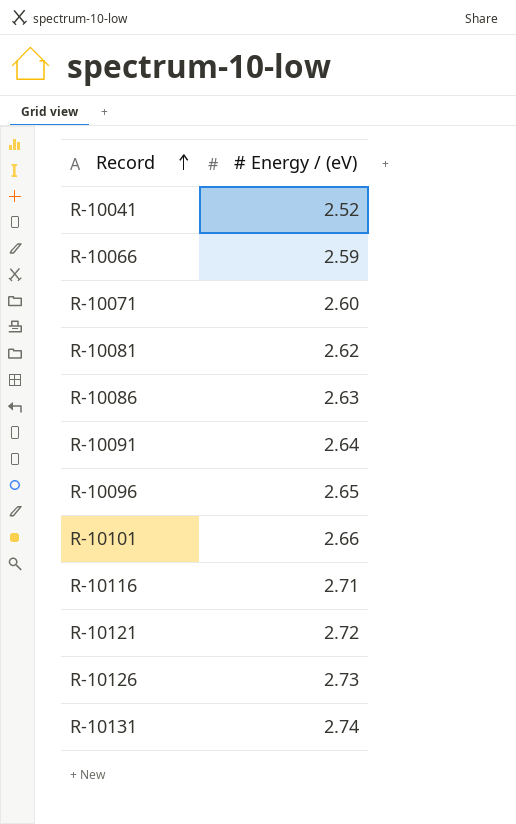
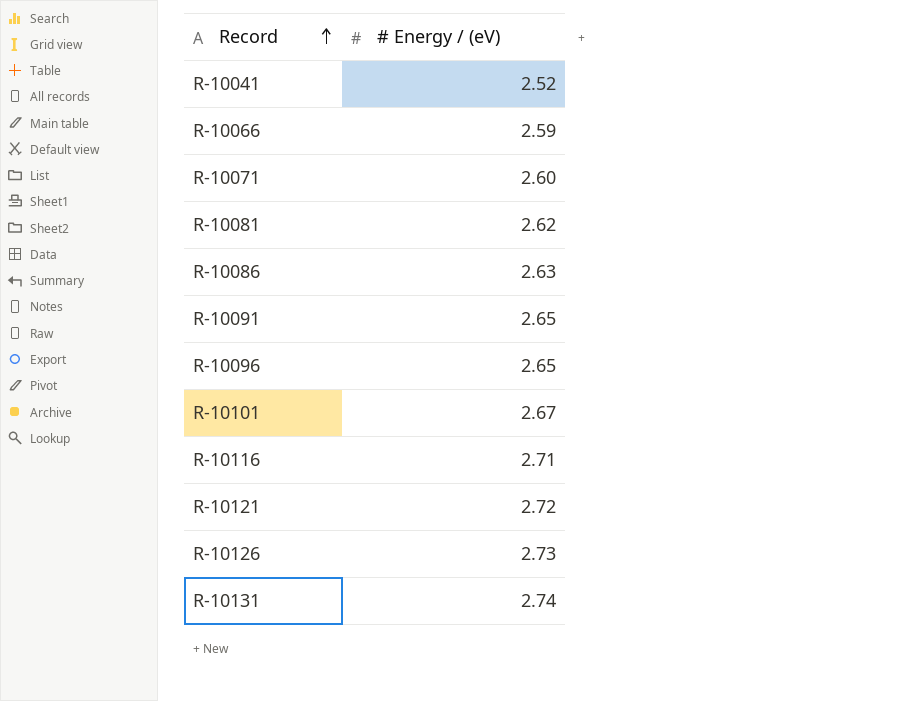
R-10091 | # Energy / (eV): 2.64 -> 2.65
R-10101 | # Energy / (eV): 2.66 -> 2.67

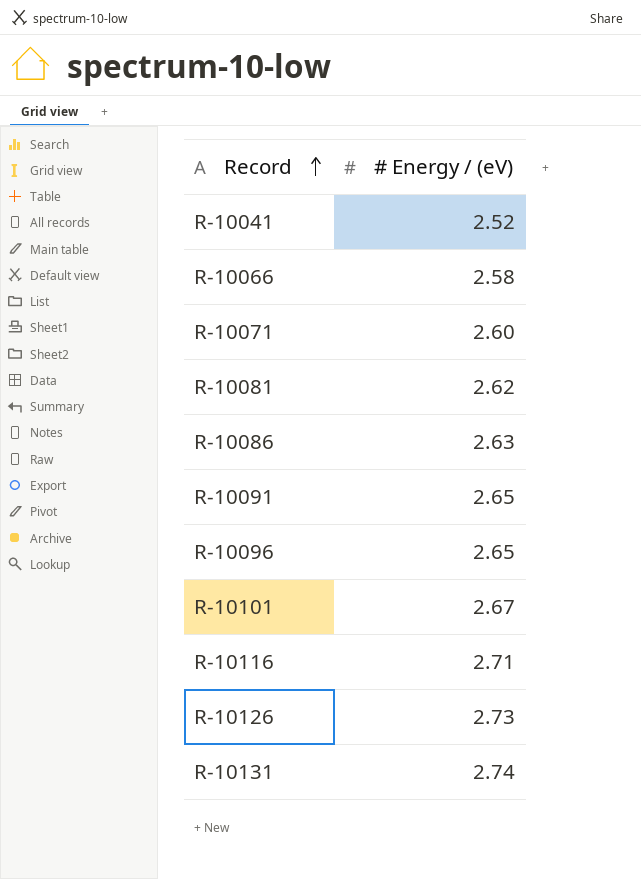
row R-10121: 2.72 -> none
R-10066 | # Energy / (eV): 2.59 -> 2.58

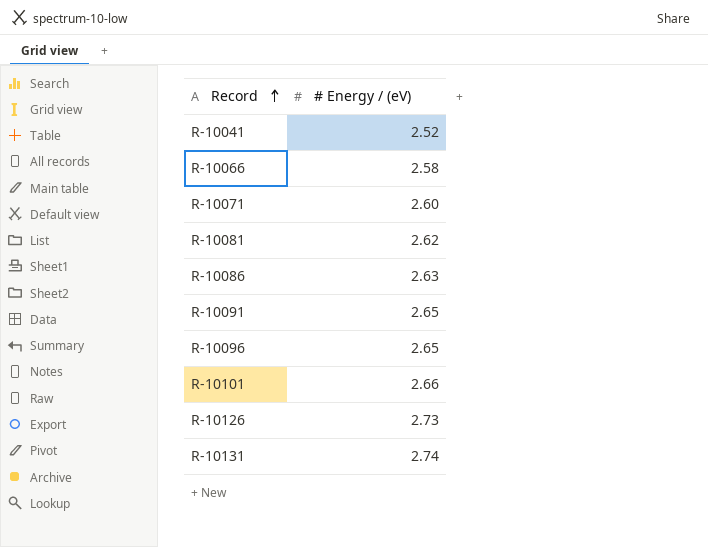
row R-10116: 2.71 -> none
R-10101 | # Energy / (eV): 2.67 -> 2.66

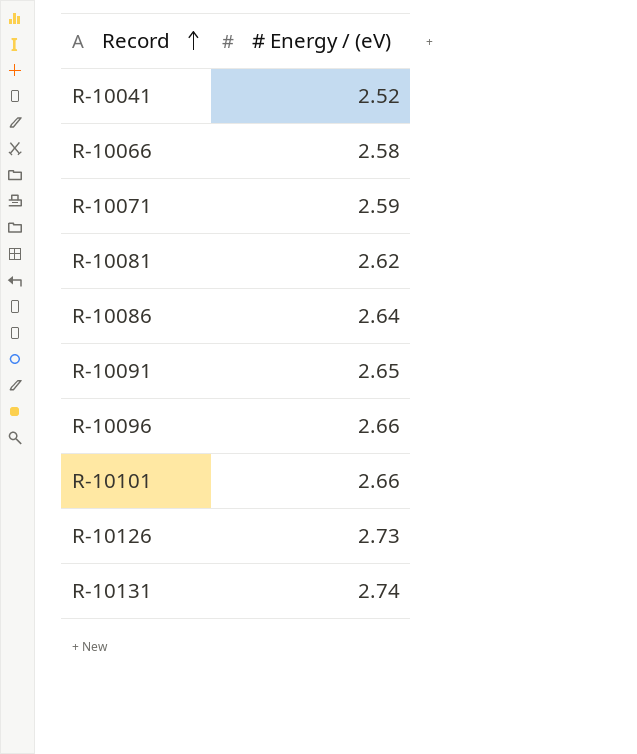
R-10071 | # Energy / (eV): 2.60 -> 2.59
R-10086 | # Energy / (eV): 2.63 -> 2.64
R-10096 | # Energy / (eV): 2.65 -> 2.66

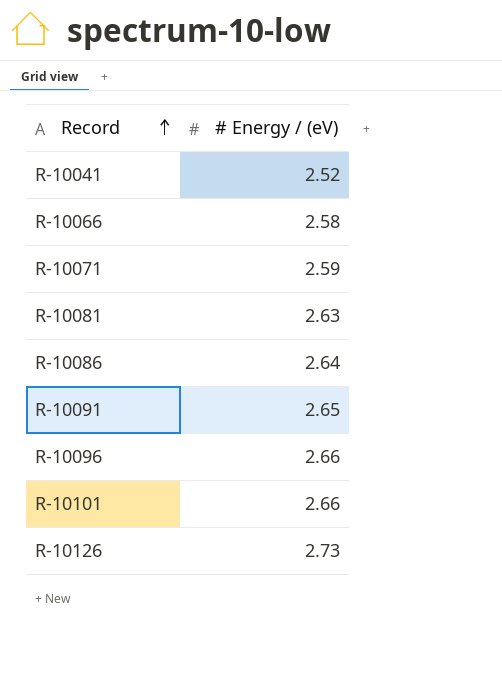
row R-10131: 2.74 -> none
R-10081 | # Energy / (eV): 2.62 -> 2.63

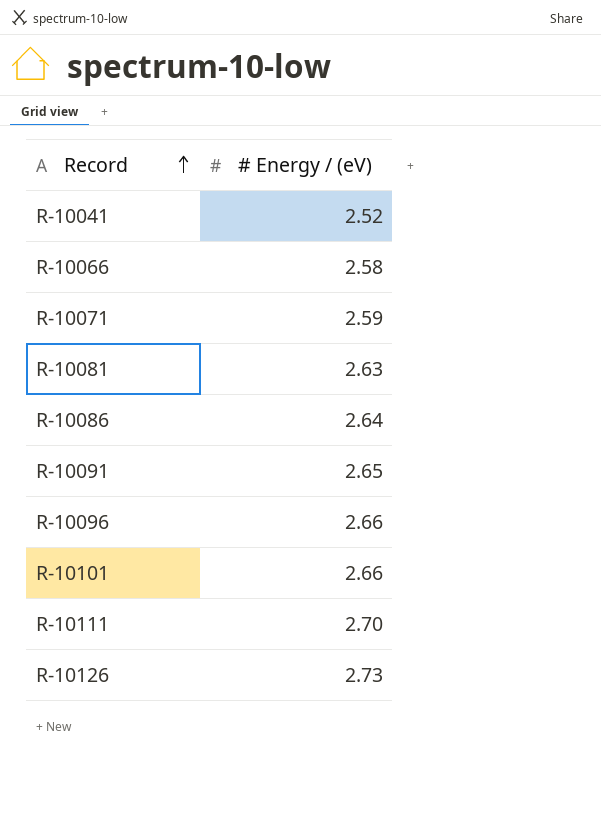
row R-10111: none -> 2.70

